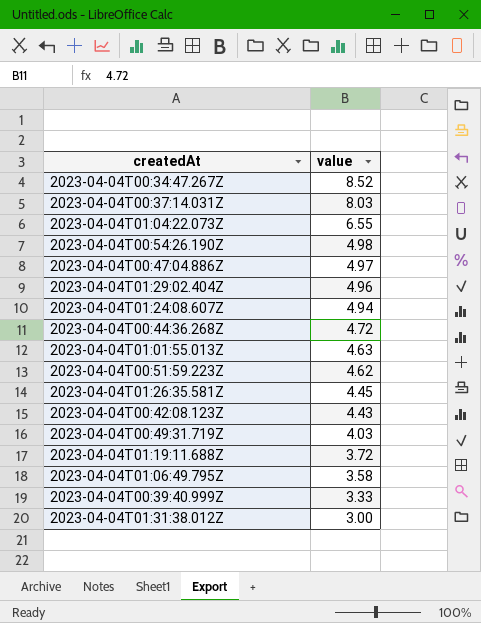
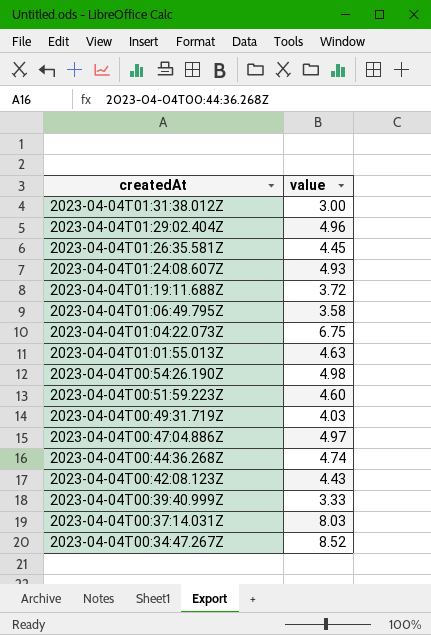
row order: value descending -> createdAt descending
2023-04-04T01:24:08.607Z | value: 4.94 -> 4.93
2023-04-04T01:04:22.073Z | value: 6.55 -> 6.75
2023-04-04T00:51:59.223Z | value: 4.62 -> 4.60
2023-04-04T00:44:36.268Z | value: 4.72 -> 4.74

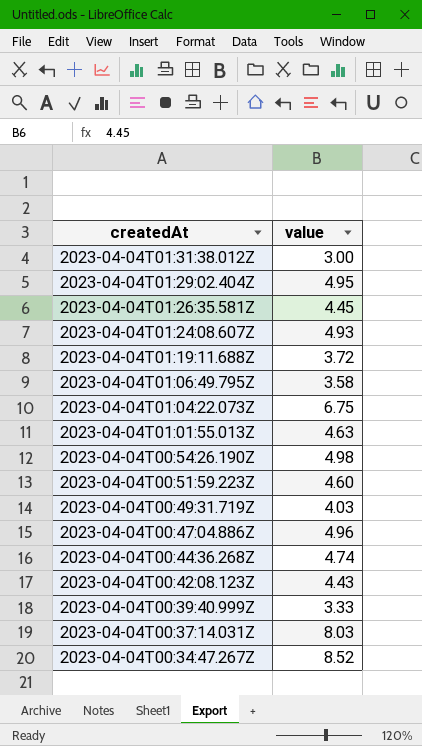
2023-04-04T01:29:02.404Z | value: 4.96 -> 4.95
2023-04-04T00:47:04.886Z | value: 4.97 -> 4.96

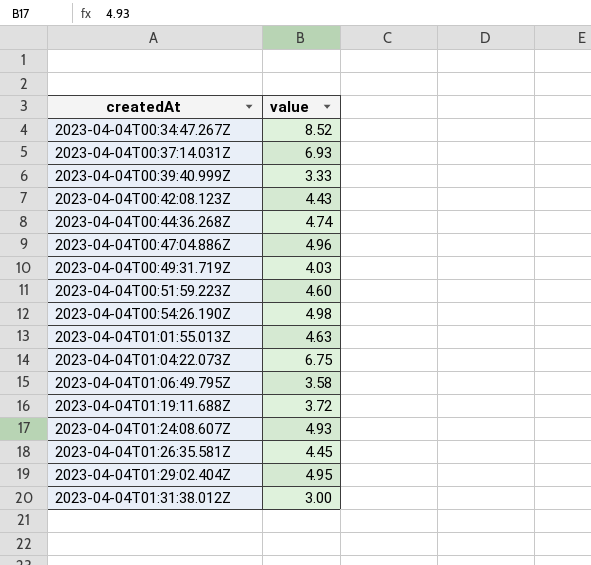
row order: createdAt descending -> createdAt ascending
2023-04-04T00:37:14.031Z | value: 8.03 -> 6.93

